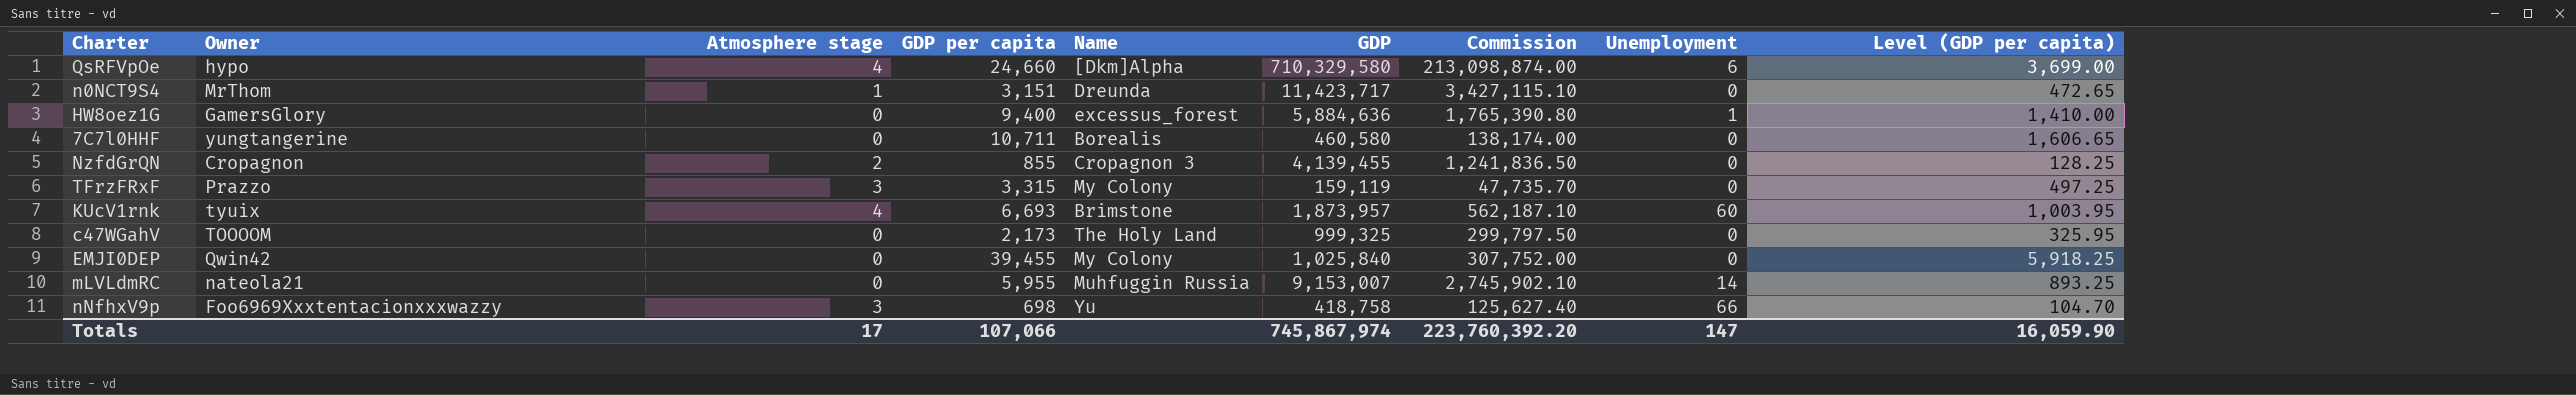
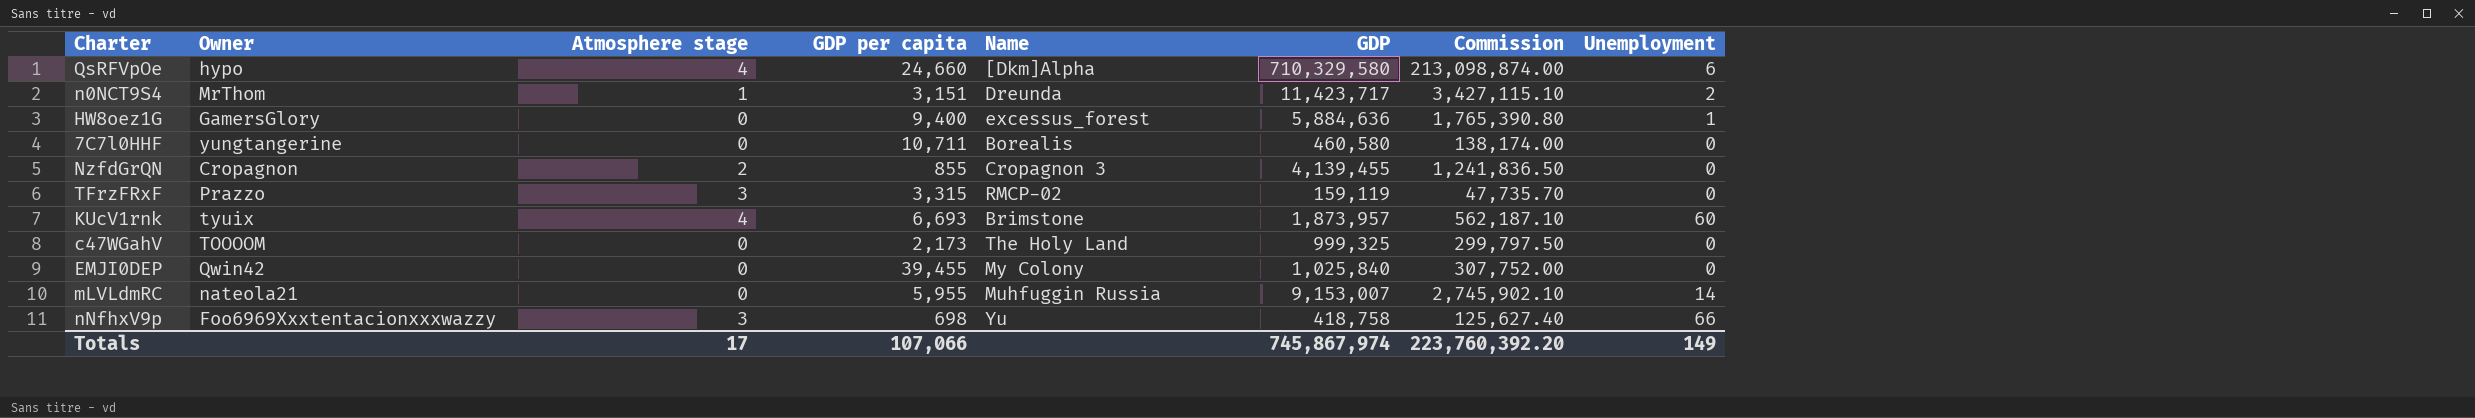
column Level (GDP per capita) | formula: [GDP per capita] * 0.15 -> none
n0NCT9S4 | Unemployment: 0 -> 2
TFrzFRxF | Name: My Colony -> RMCP-02
Totals | Unemployment: 147 -> 149

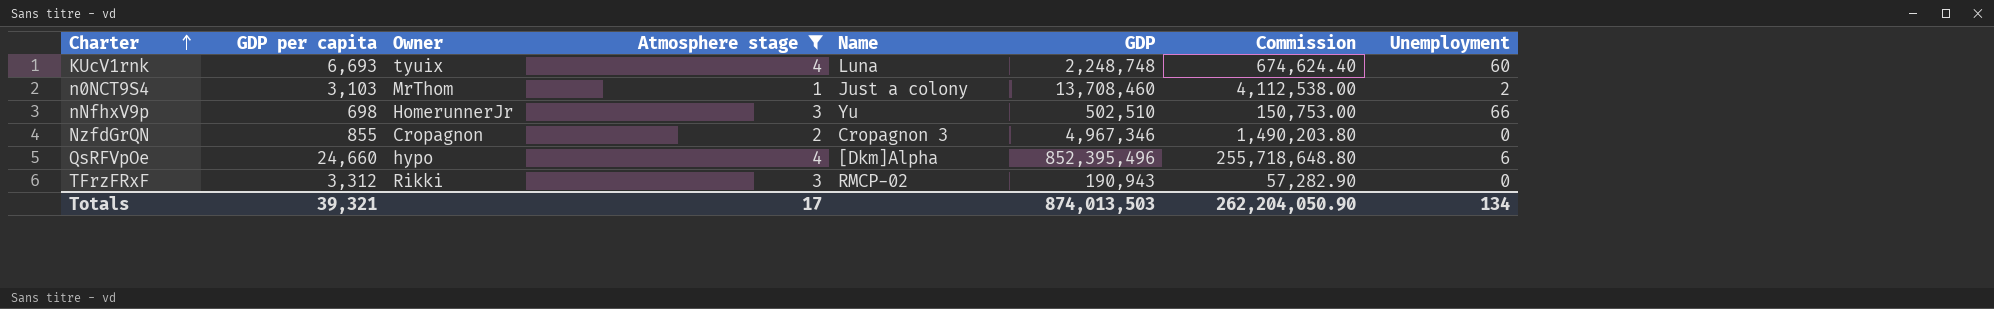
filter: none -> Atmosphere stage != 0
row order: none -> Charter ascending
column GDP per capita | position: 4 -> 2
KUcV1rnk | Name: Brimstone -> Luna
KUcV1rnk | GDP: 1,873,957 -> 2,248,748
KUcV1rnk | Commission: 562,187.10 -> 674,624.40
n0NCT9S4 | GDP per capita: 3,151 -> 3,103
n0NCT9S4 | Name: Dreunda -> Just a colony
n0NCT9S4 | GDP: 11,423,717 -> 13,708,460
n0NCT9S4 | Commission: 3,427,115.10 -> 4,112,538.00
nNfhxV9p | Owner: Foo6969Xxxtentacionxxxwazzy -> HomerunnerJr
nNfhxV9p | GDP: 418,758 -> 502,510
nNfhxV9p | Commission: 125,627.40 -> 150,753.00
NzfdGrQN | GDP: 4,139,455 -> 4,967,346
NzfdGrQN | Commission: 1,241,836.50 -> 1,490,203.80
QsRFVpOe | GDP: 710,329,580 -> 852,395,496
QsRFVpOe | Commission: 213,098,874.00 -> 255,718,648.80
TFrzFRxF | GDP per capita: 3,315 -> 3,312
TFrzFRxF | Owner: Prazzo -> Rikki
TFrzFRxF | GDP: 159,119 -> 190,943
TFrzFRxF | Commission: 47,735.70 -> 57,282.90
Totals | GDP per capita: 107,066 -> 39,321
Totals | GDP: 745,867,974 -> 874,013,503
Totals | Commission: 223,760,392.20 -> 262,204,050.90
Totals | Unemployment: 149 -> 134

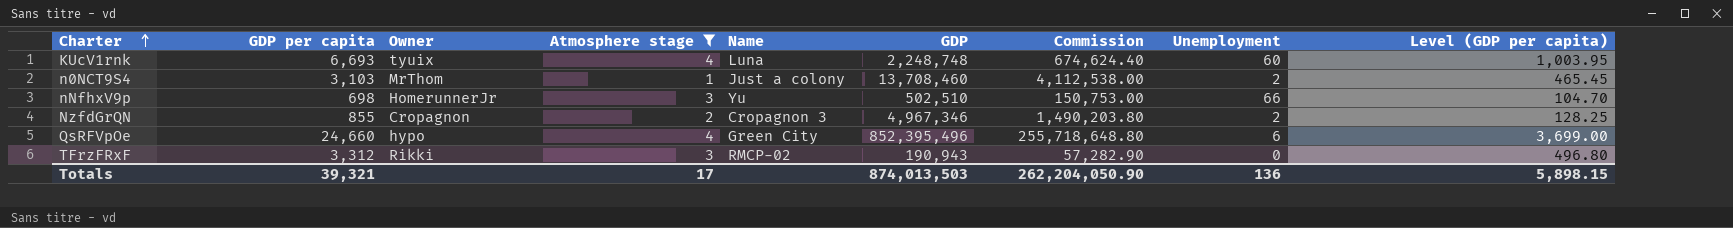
column Level (GDP per capita) | formula: none -> [GDP per capita] * 0.15
NzfdGrQN | Unemployment: 0 -> 2
QsRFVpOe | Name: [Dkm]Alpha -> Green City
Totals | Unemployment: 134 -> 136

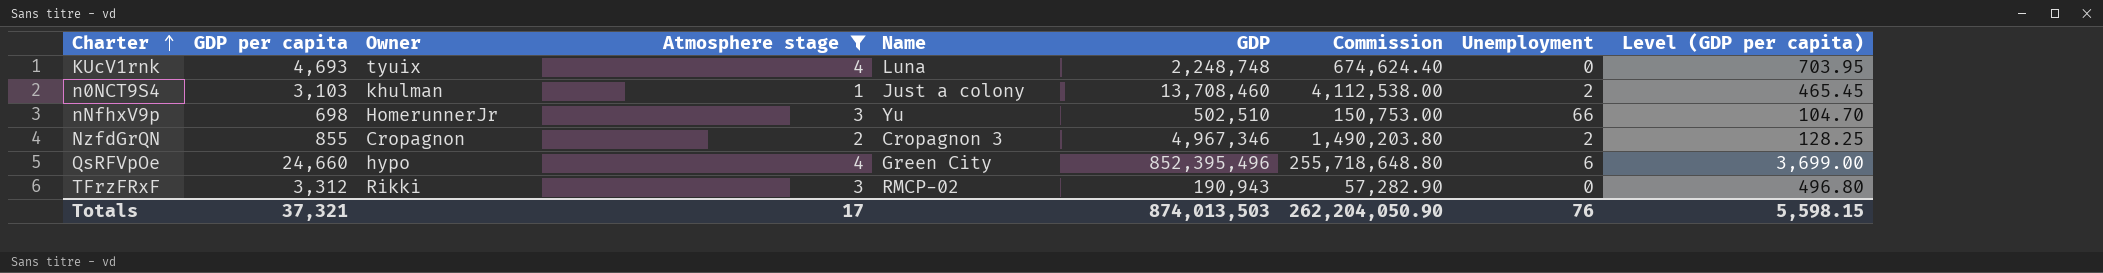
KUcV1rnk | GDP per capita: 6,693 -> 4,693
KUcV1rnk | Unemployment: 60 -> 0
KUcV1rnk | Level (GDP per capita): 1,003.95 -> 703.95
n0NCT9S4 | Owner: MrThom -> khulman
Totals | GDP per capita: 39,321 -> 37,321
Totals | Unemployment: 136 -> 76
Totals | Level (GDP per capita): 5,898.15 -> 5,598.15

